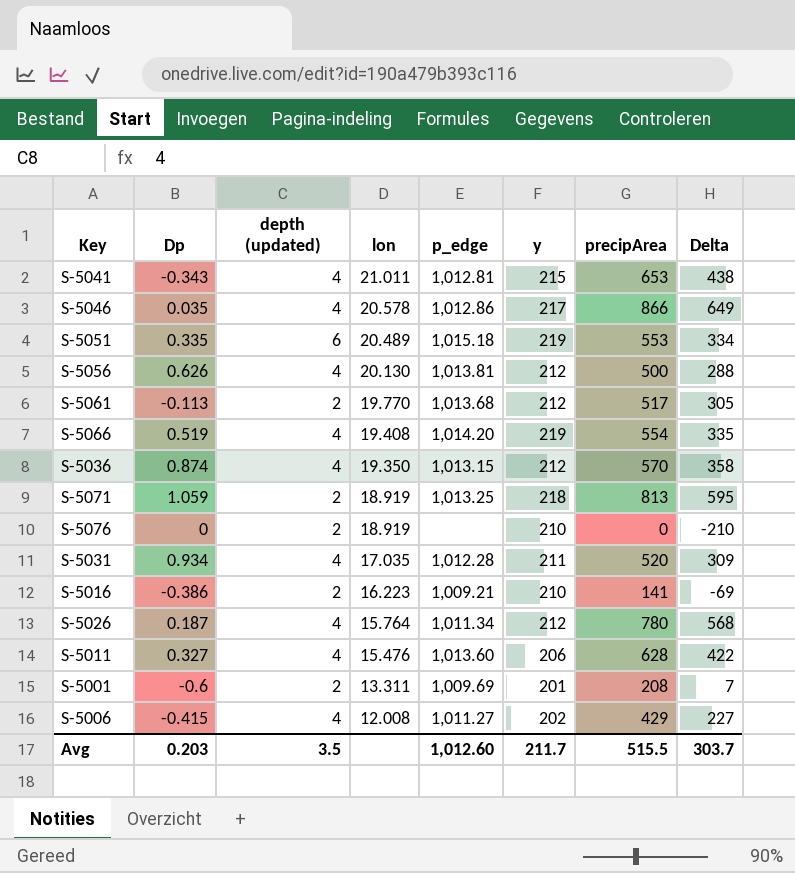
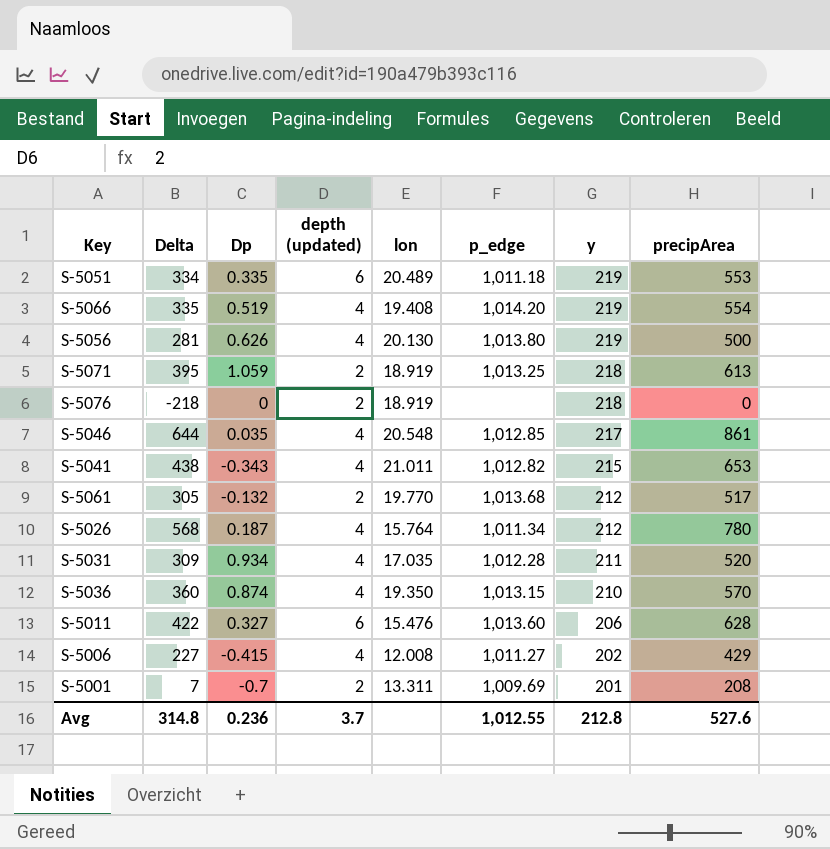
row order: lon descending -> y descending
column Delta | position: 8 -> 2
row S-5016: -0.386 | 2 | 16.223 | 1,009.21 | 210 | 141 | -69 -> none
S-5051 | p_edge: 1,015.18 -> 1,011.18
S-5056 | Delta: 288 -> 281
S-5056 | p_edge: 1,013.81 -> 1,013.80
S-5056 | y: 212 -> 219
S-5071 | Delta: 595 -> 395
S-5071 | precipArea: 813 -> 613
S-5076 | Delta: -210 -> -218
S-5076 | y: 210 -> 218
S-5046 | Delta: 649 -> 644
S-5046 | lon: 20.578 -> 20.548
S-5046 | p_edge: 1,012.86 -> 1,012.85
S-5046 | precipArea: 866 -> 861
S-5041 | p_edge: 1,012.81 -> 1,012.82
S-5061 | Dp: -0.113 -> -0.132
S-5036 | Delta: 358 -> 360
S-5036 | y: 212 -> 210
S-5011 | depth (updated): 4 -> 6
S-5001 | Dp: -0.6 -> -0.7
Avg | Delta: 303.7 -> 314.8
Avg | Dp: 0.203 -> 0.236
Avg | depth (updated): 3.5 -> 3.7
Avg | p_edge: 1,012.60 -> 1,012.55
Avg | y: 211.7 -> 212.8
Avg | precipArea: 515.5 -> 527.6

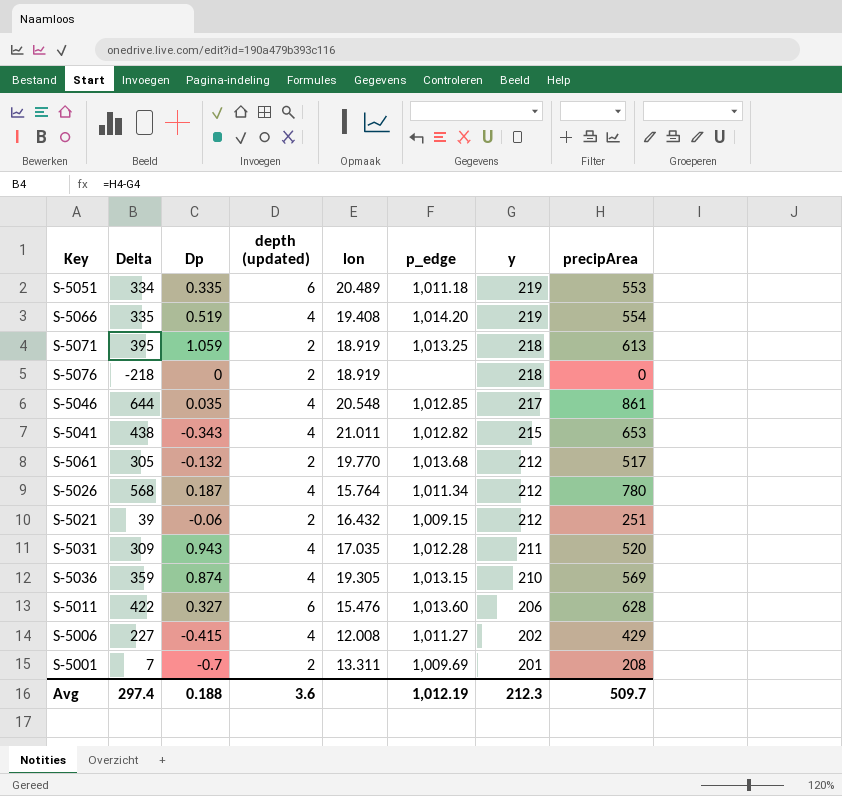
row S-5056: 281 | 0.626 | 4 | 20.130 | 1,013.80 | 219 | 500 -> none
row S-5021: none -> 39 | -0.06 | 2 | 16.432 | 1,009.15 | 212 | 251
S-5031 | Dp: 0.934 -> 0.943
S-5036 | Delta: 360 -> 359
S-5036 | lon: 19.350 -> 19.305
S-5036 | precipArea: 570 -> 569
Avg | Delta: 314.8 -> 297.4
Avg | Dp: 0.236 -> 0.188
Avg | depth (updated): 3.7 -> 3.6
Avg | p_edge: 1,012.55 -> 1,012.19
Avg | y: 212.8 -> 212.3
Avg | precipArea: 527.6 -> 509.7

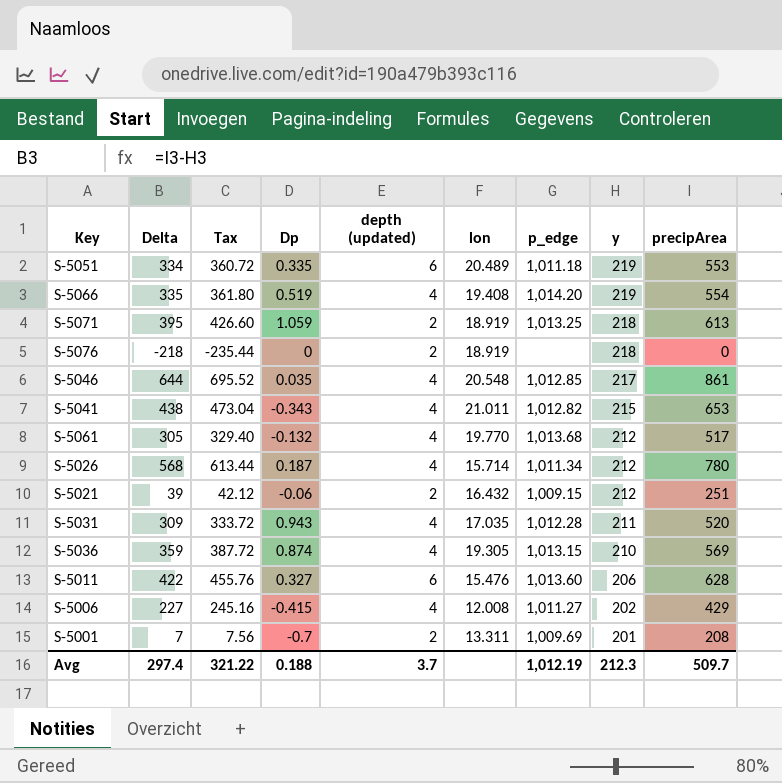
column Tax | formula: none -> [Delta] * 1.08
S-5061 | depth (updated): 2 -> 4
S-5026 | lon: 15.764 -> 15.714
Avg | depth (updated): 3.6 -> 3.7

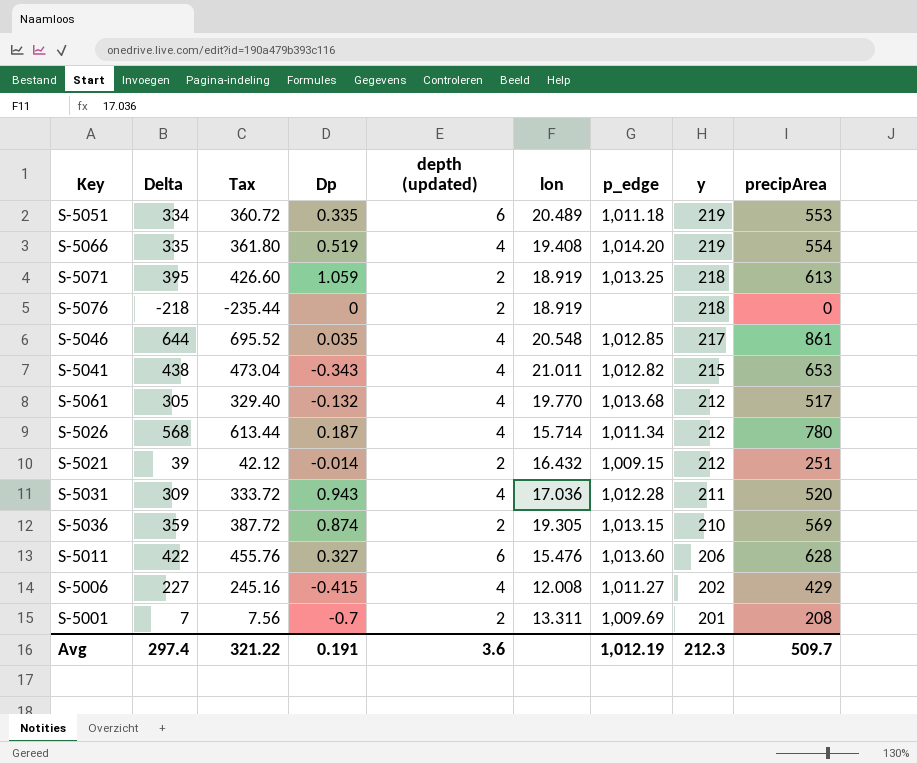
S-5021 | Dp: -0.06 -> -0.014
S-5031 | lon: 17.035 -> 17.036
S-5036 | depth (updated): 4 -> 2
Avg | Dp: 0.188 -> 0.191
Avg | depth (updated): 3.7 -> 3.6

